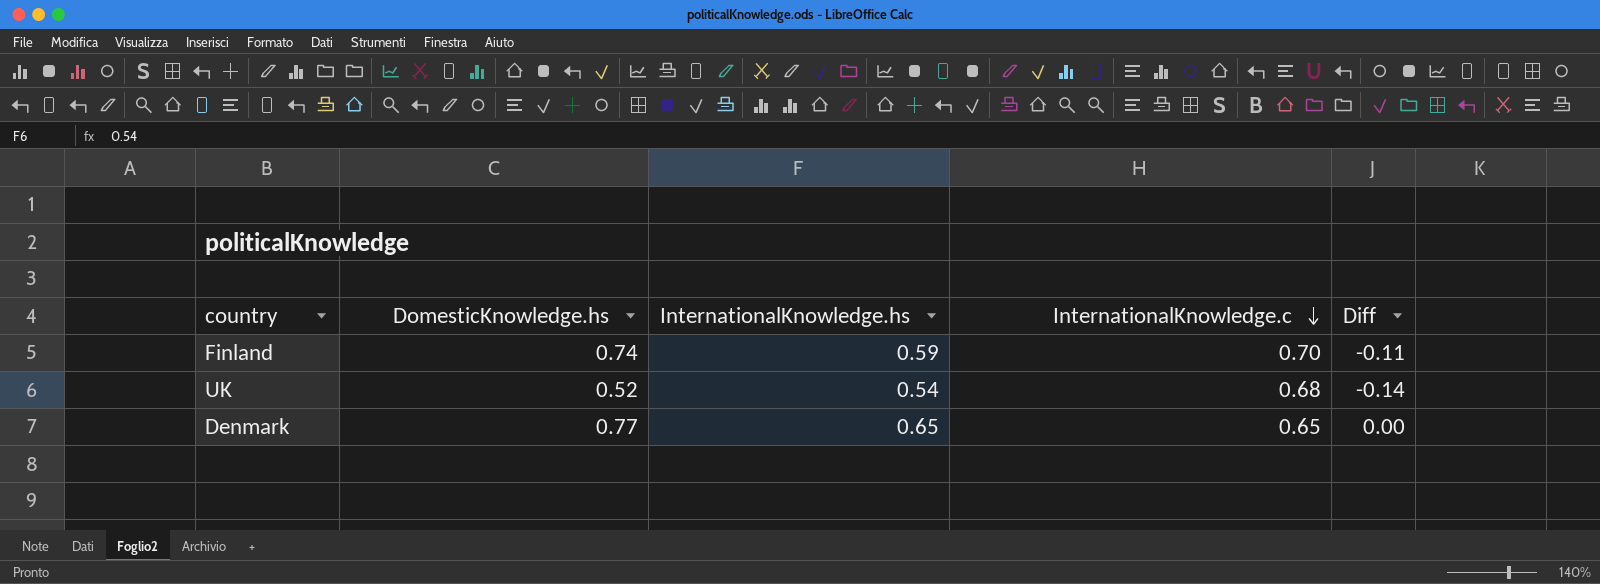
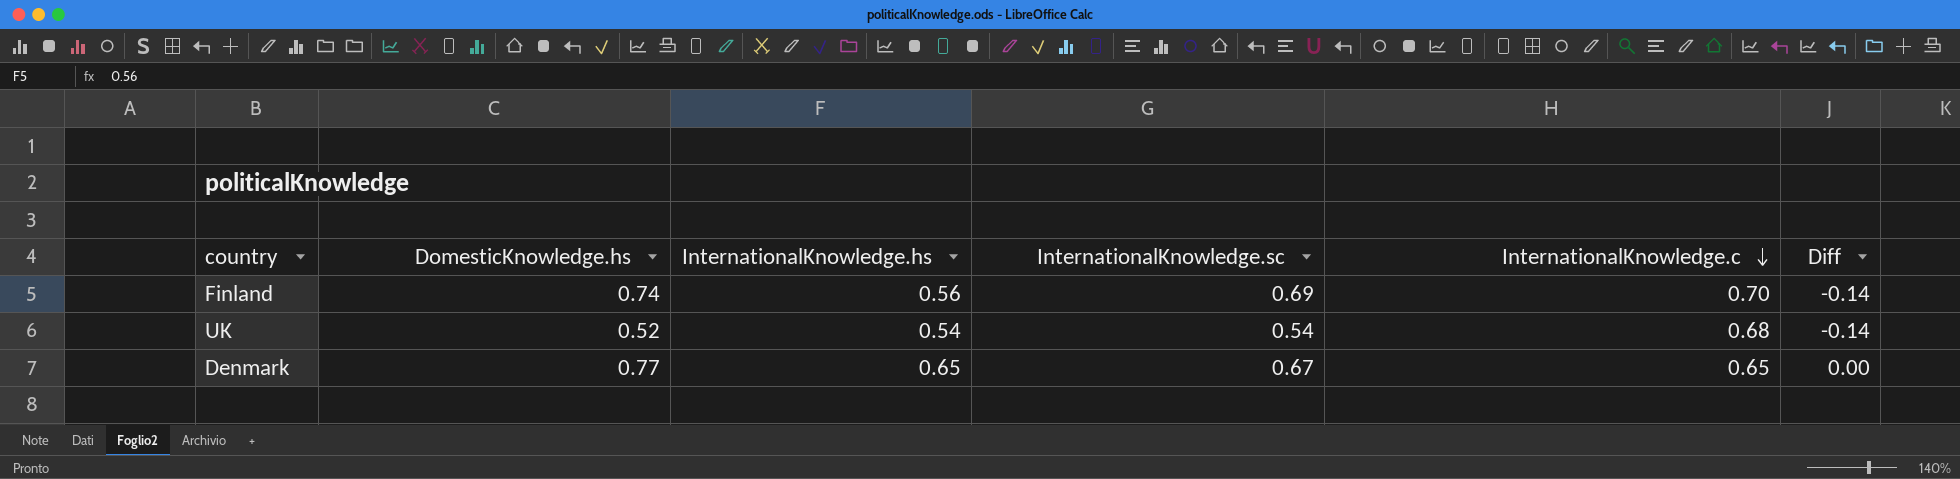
column InternationalKnowledge.sc | position: none -> 4
Finland | InternationalKnowledge.hs: 0.59 -> 0.56
Finland | Diff: -0.11 -> -0.14

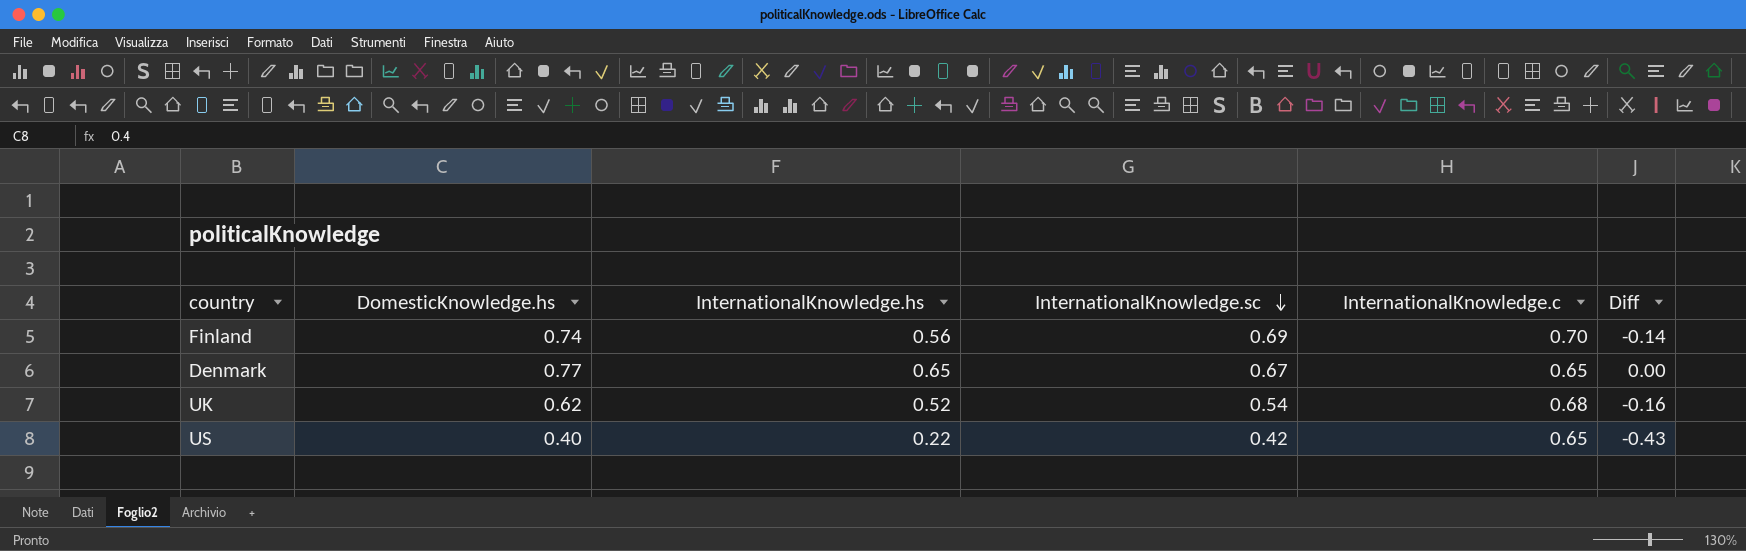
row order: InternationalKnowledge.c descending -> InternationalKnowledge.sc descending
UK | DomesticKnowledge.hs: 0.52 -> 0.62
UK | InternationalKnowledge.hs: 0.54 -> 0.52
UK | Diff: -0.14 -> -0.16
row US: none -> 0.40 | 0.22 | 0.42 | 0.65 | -0.43

